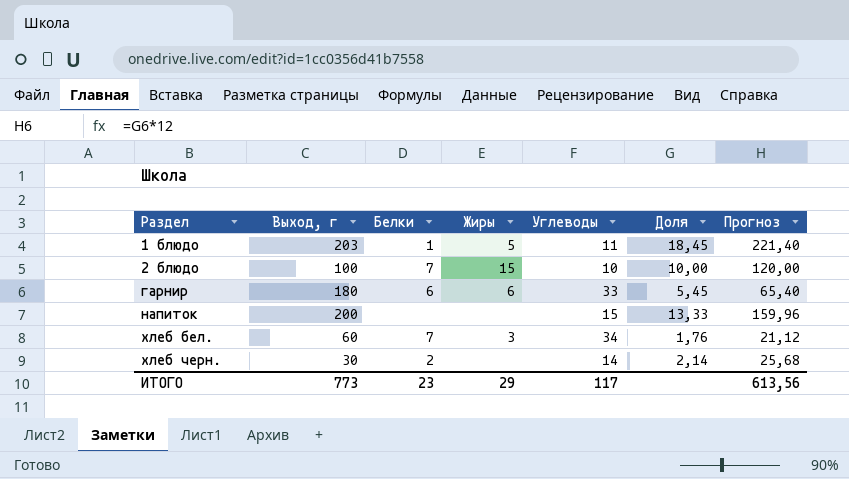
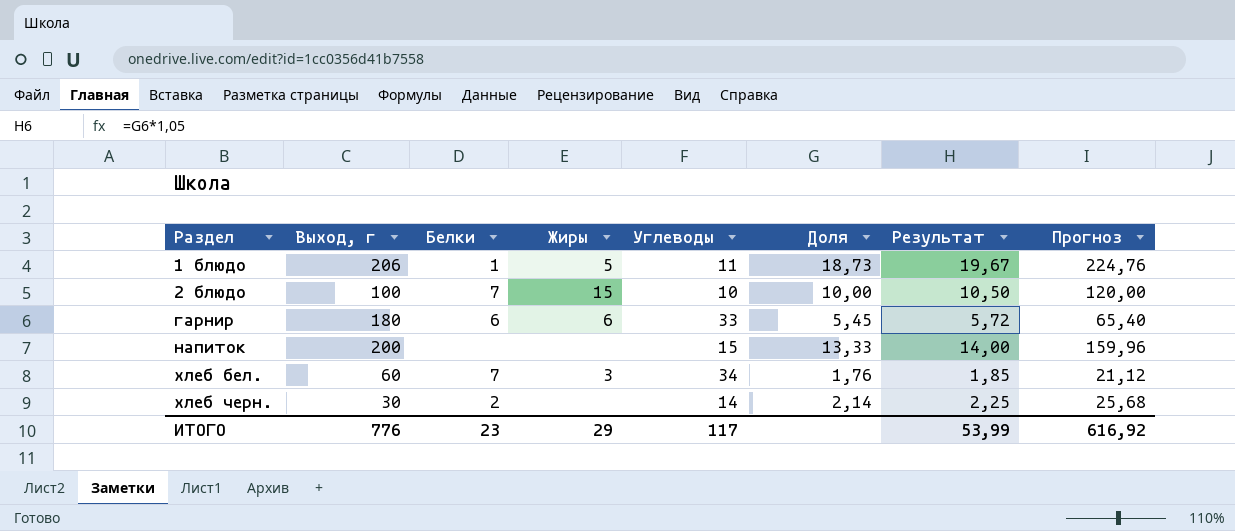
column Результат | formula: none -> [Доля] * 1,05
1 блюдо | Выход, г: 203 -> 206
1 блюдо | Доля: 18,45 -> 18,73
1 блюдо | Прогноз: 221,40 -> 224,76
ИТОГО | Выход, г: 773 -> 776
ИТОГО | Прогноз: 613,56 -> 616,92

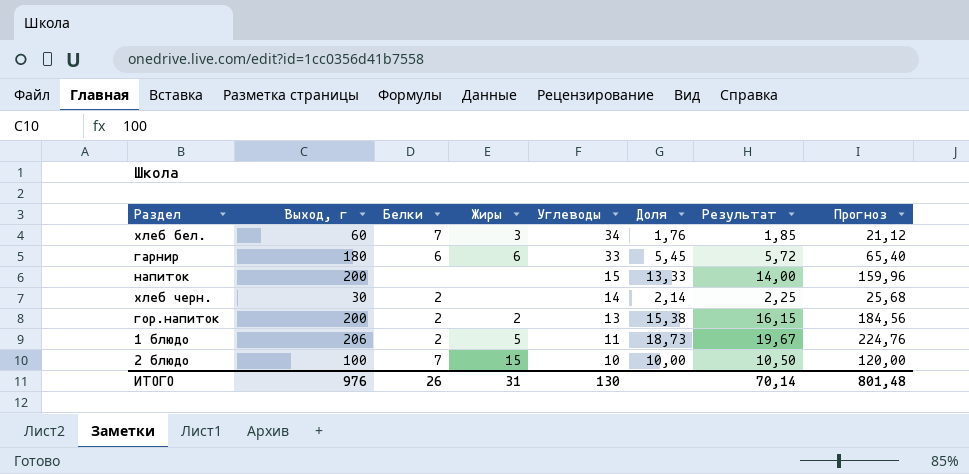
row order: Раздел ascending -> Углеводы descending
row гор.напиток: none -> 200 | 2 | 2 | 13 | 15,38 | 16,15 | 184,56
1 блюдо | Белки: 1 -> 2
ИТОГО | Выход, г: 776 -> 976
ИТОГО | Белки: 23 -> 26
ИТОГО | Жиры: 29 -> 31
ИТОГО | Углеводы: 117 -> 130
ИТОГО | Результат: 53,99 -> 70,14
ИТОГО | Прогноз: 616,92 -> 801,48

